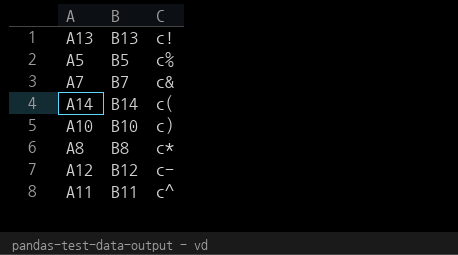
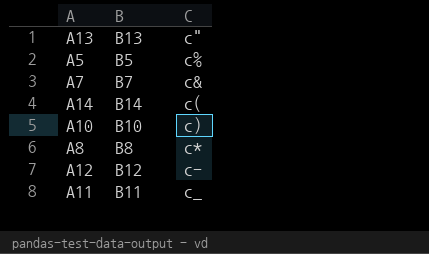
A13 | C: c! -> c"
A11 | C: c^ -> c_

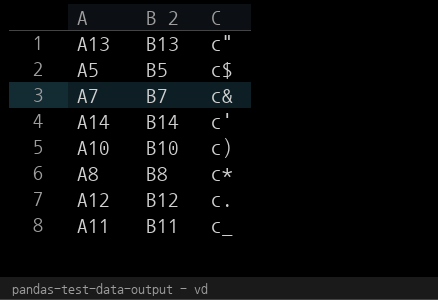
column name: B -> B 2
A5 | C: c% -> c$
A14 | C: c( -> c'
A12 | C: c- -> c.

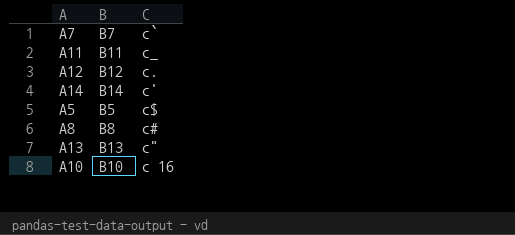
row order: C ascending -> C descending
column name: B 2 -> B
A7 | C: c& -> c`
A8 | C: c* -> c#
A10 | C: c) -> c 16

